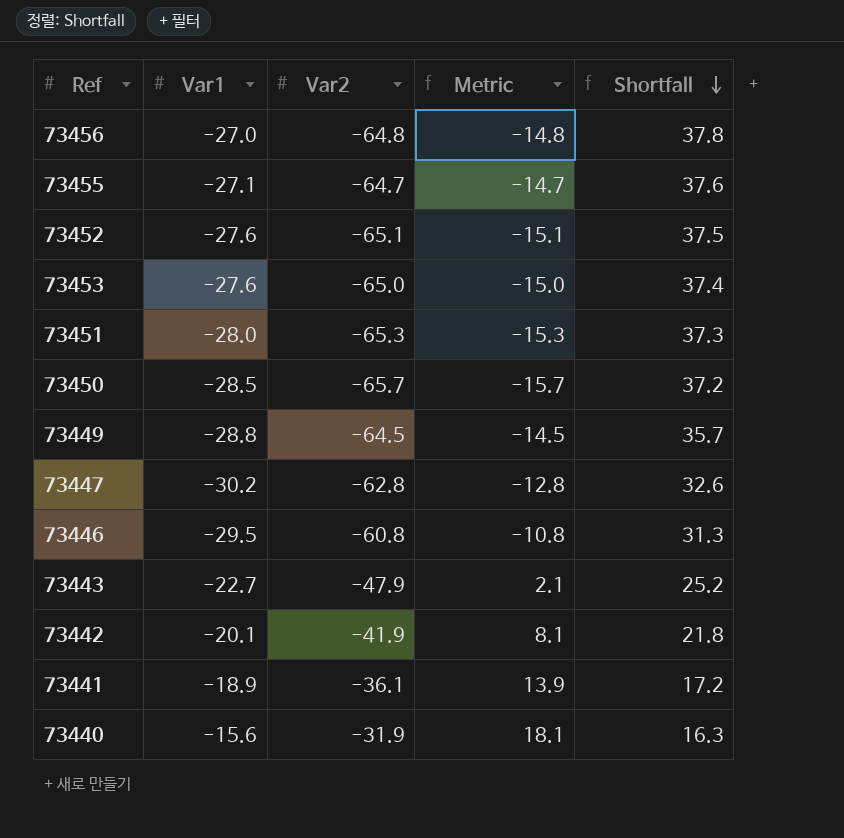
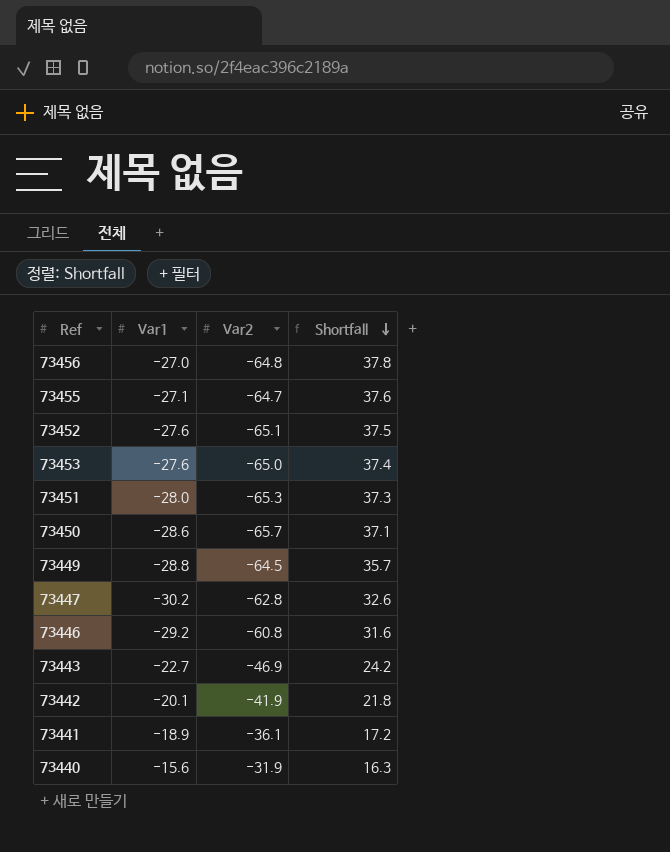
column Metric | formula: [Var2] + 50 -> none
73450 | Var1: -28.5 -> -28.6
73450 | Shortfall: 37.2 -> 37.1
73446 | Var1: -29.5 -> -29.2
73446 | Shortfall: 31.3 -> 31.6
73443 | Var2: -47.9 -> -46.9
73443 | Shortfall: 25.2 -> 24.2

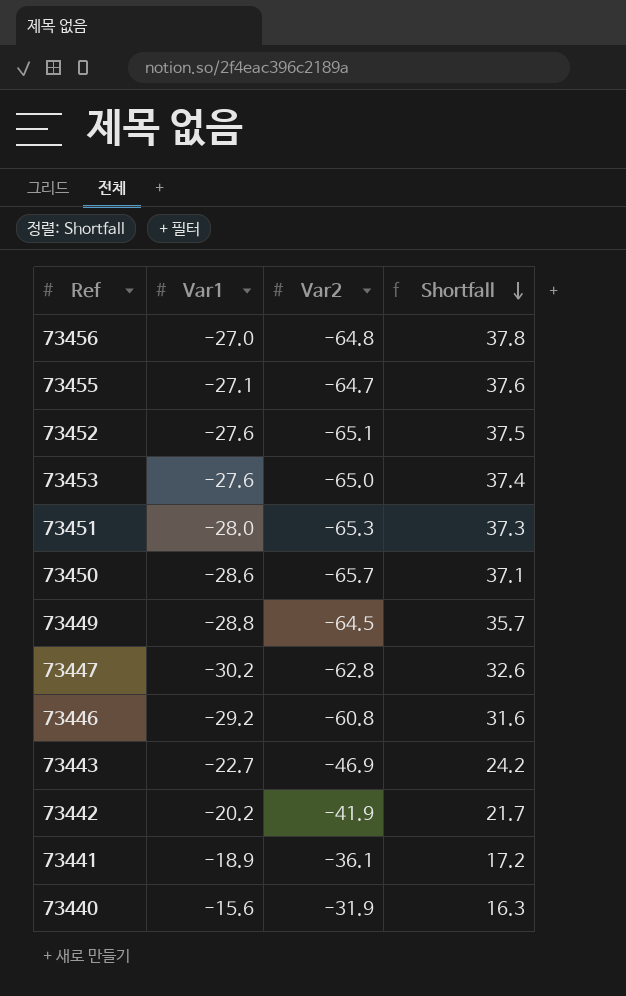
73442 | Var1: -20.1 -> -20.2
73442 | Shortfall: 21.8 -> 21.7

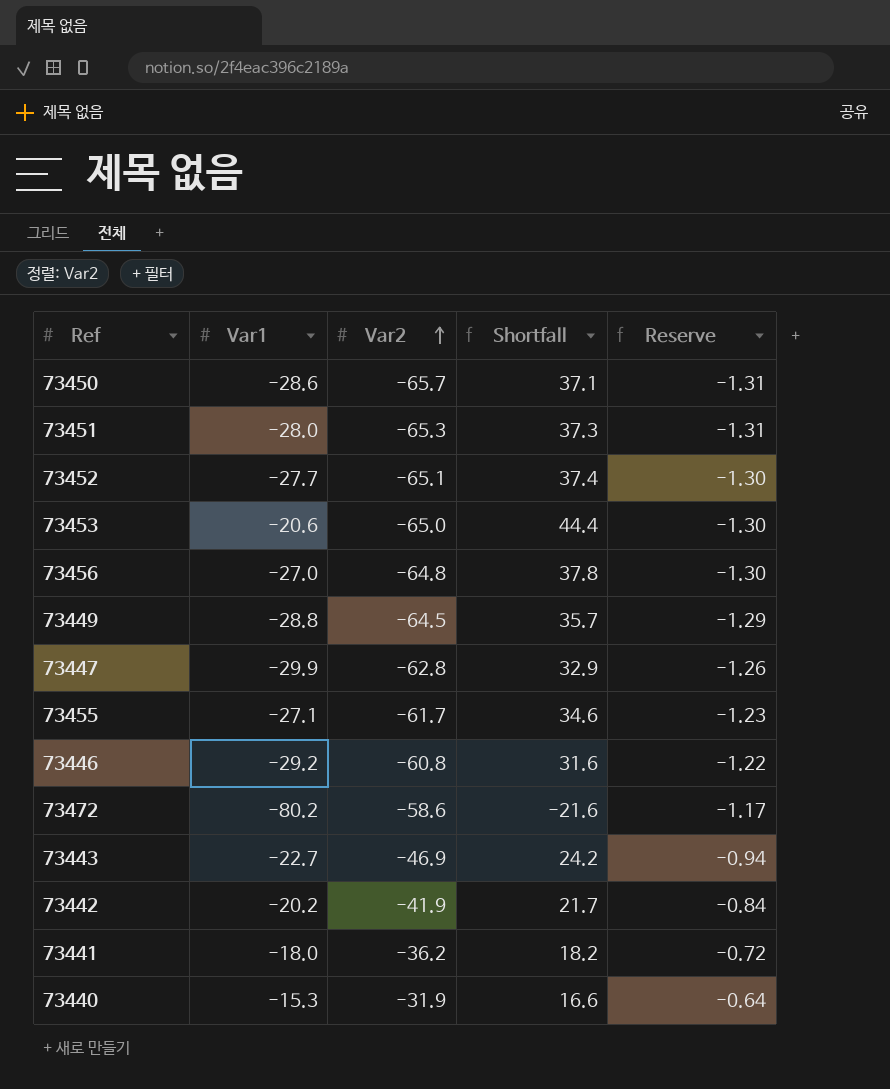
row order: Shortfall descending -> Var2 ascending
column Reserve | formula: none -> [Var2] * 0.02
73452 | Var1: -27.6 -> -27.7
73452 | Shortfall: 37.5 -> 37.4
73453 | Var1: -27.6 -> -20.6
73453 | Shortfall: 37.4 -> 44.4
73447 | Var1: -30.2 -> -29.9
73447 | Shortfall: 32.6 -> 32.9
73455 | Var2: -64.7 -> -61.7
73455 | Shortfall: 37.6 -> 34.6
row 73472: none -> -80.2 | -58.6 | -21.6 | -1.17
73441 | Var1: -18.9 -> -18.0
73441 | Var2: -36.1 -> -36.2
73441 | Shortfall: 17.2 -> 18.2
73440 | Var1: -15.6 -> -15.3
73440 | Shortfall: 16.3 -> 16.6

